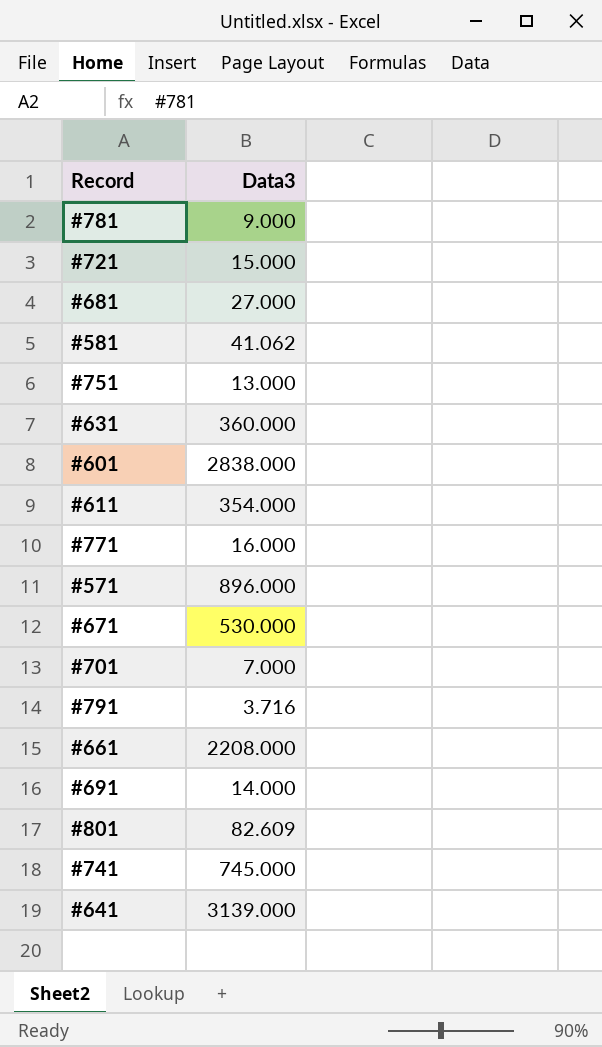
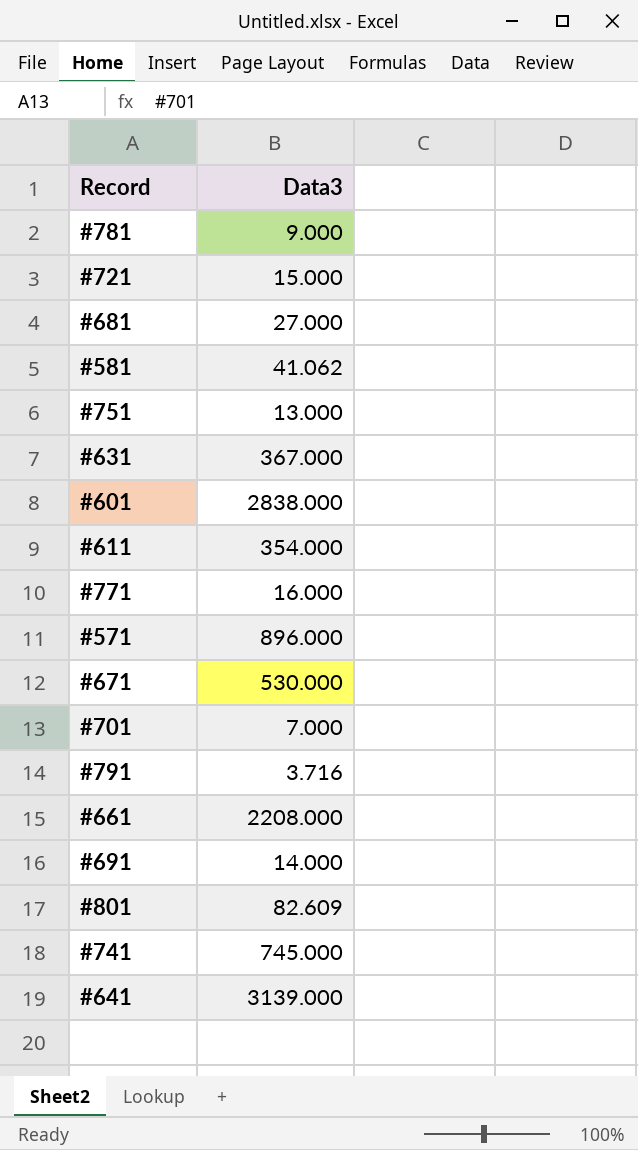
#631 | Data3: 360.000 -> 367.000

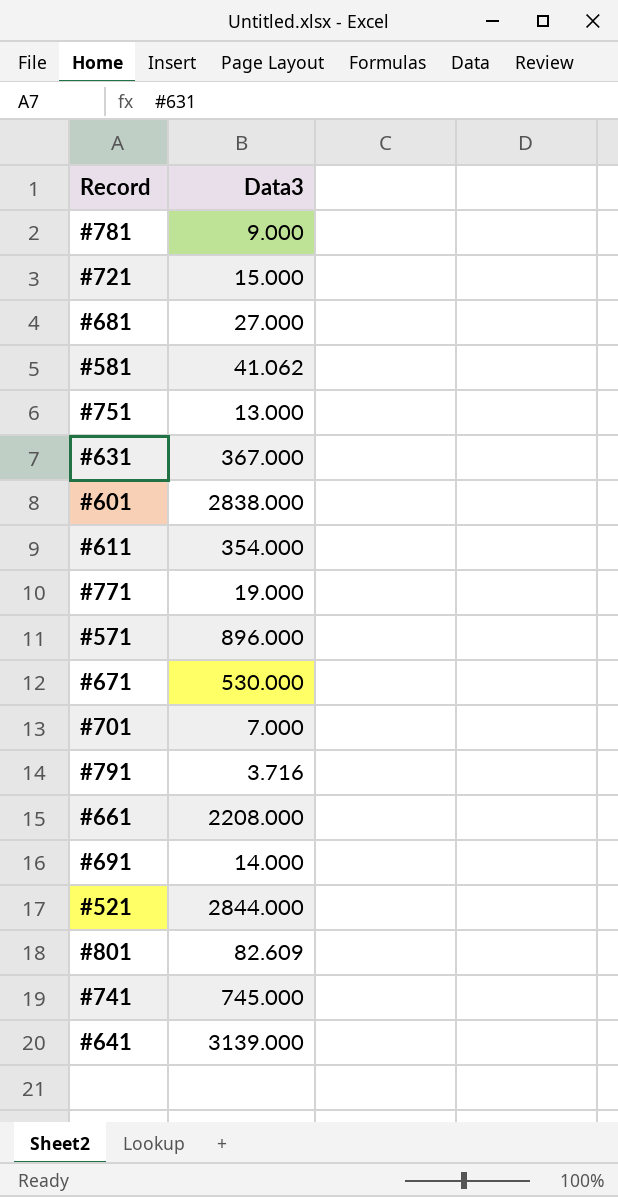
#771 | Data3: 16.000 -> 19.000
row #521: none -> 2844.000

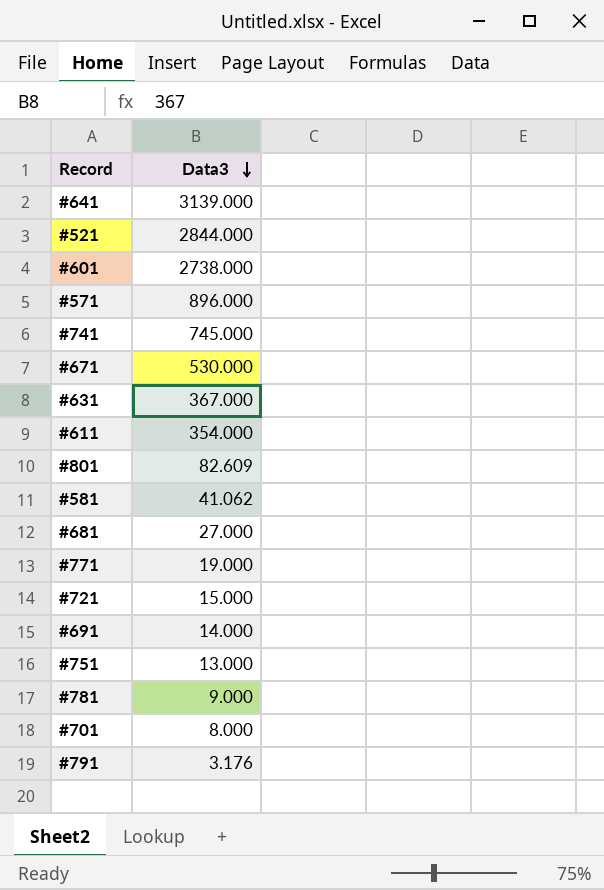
row order: none -> Data3 descending
row #661: 2208.000 -> none
#601 | Data3: 2838.000 -> 2738.000
#701 | Data3: 7.000 -> 8.000
#791 | Data3: 3.716 -> 3.176

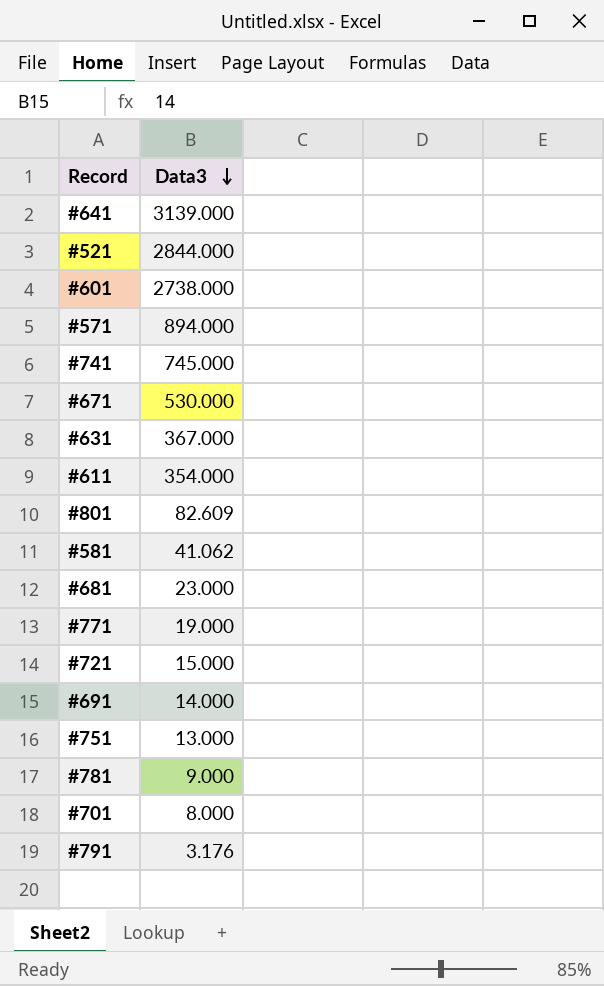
#571 | Data3: 896.000 -> 894.000
#681 | Data3: 27.000 -> 23.000

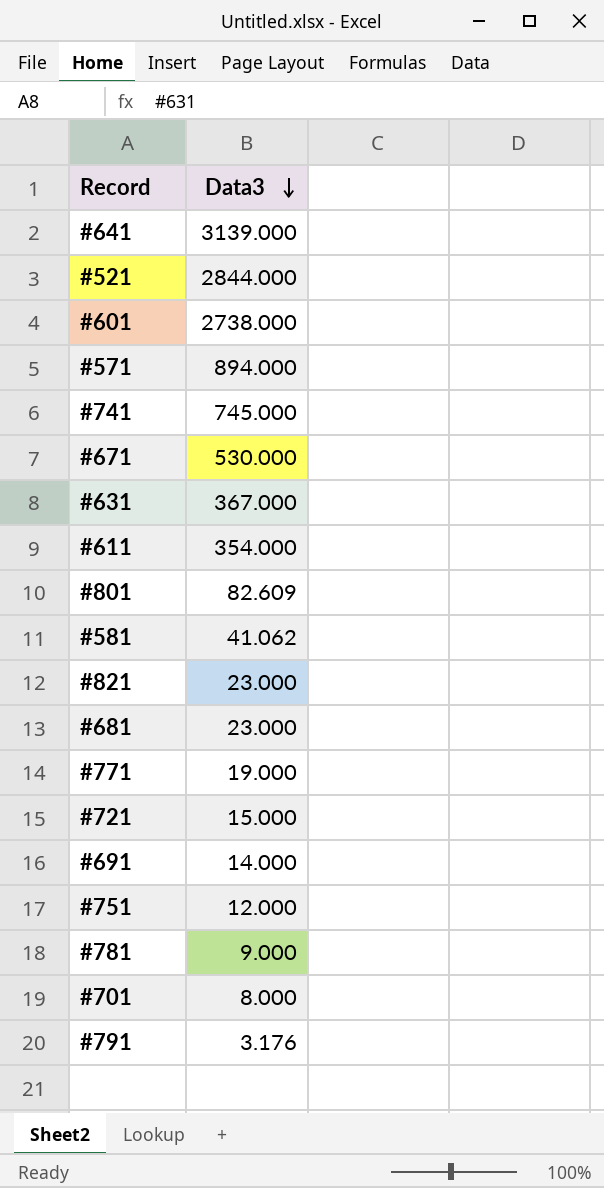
row #821: none -> 23.000
#751 | Data3: 13.000 -> 12.000

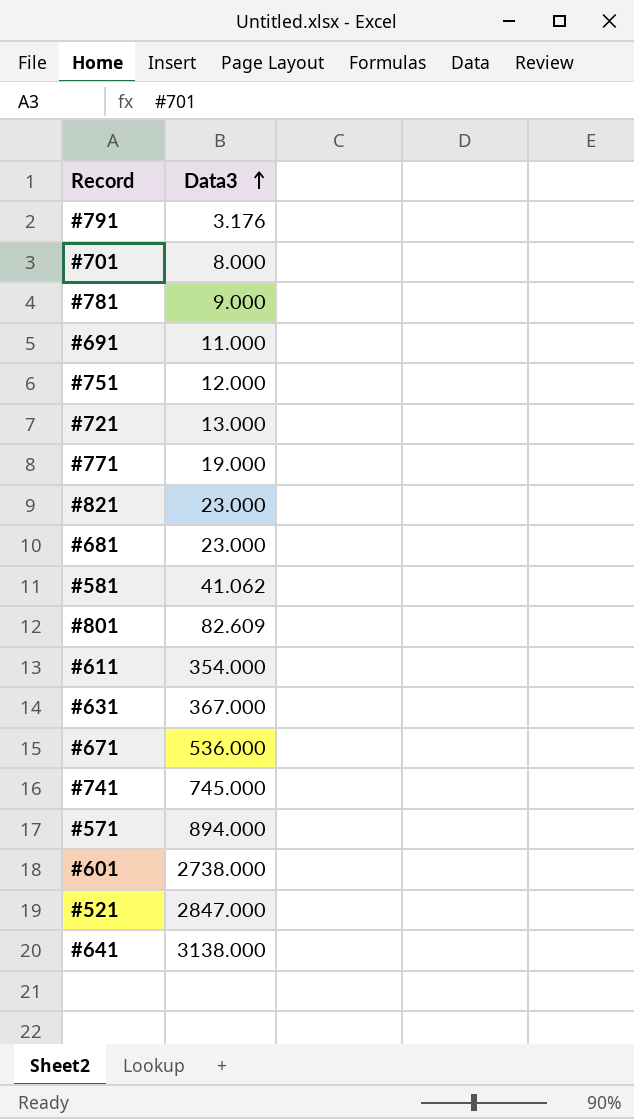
row order: Data3 descending -> Data3 ascending
#691 | Data3: 14.000 -> 11.000
#721 | Data3: 15.000 -> 13.000
#671 | Data3: 530.000 -> 536.000
#521 | Data3: 2844.000 -> 2847.000
#641 | Data3: 3139.000 -> 3138.000

